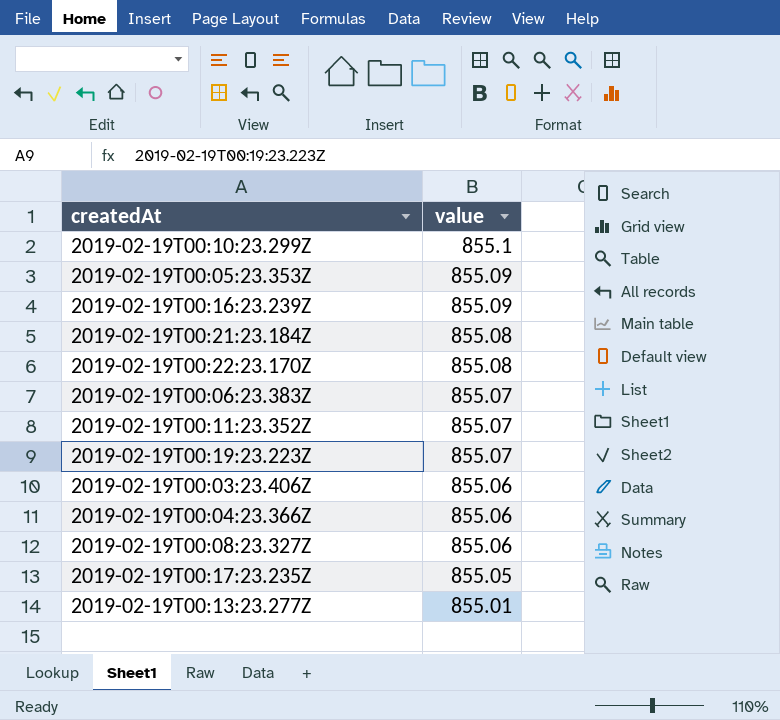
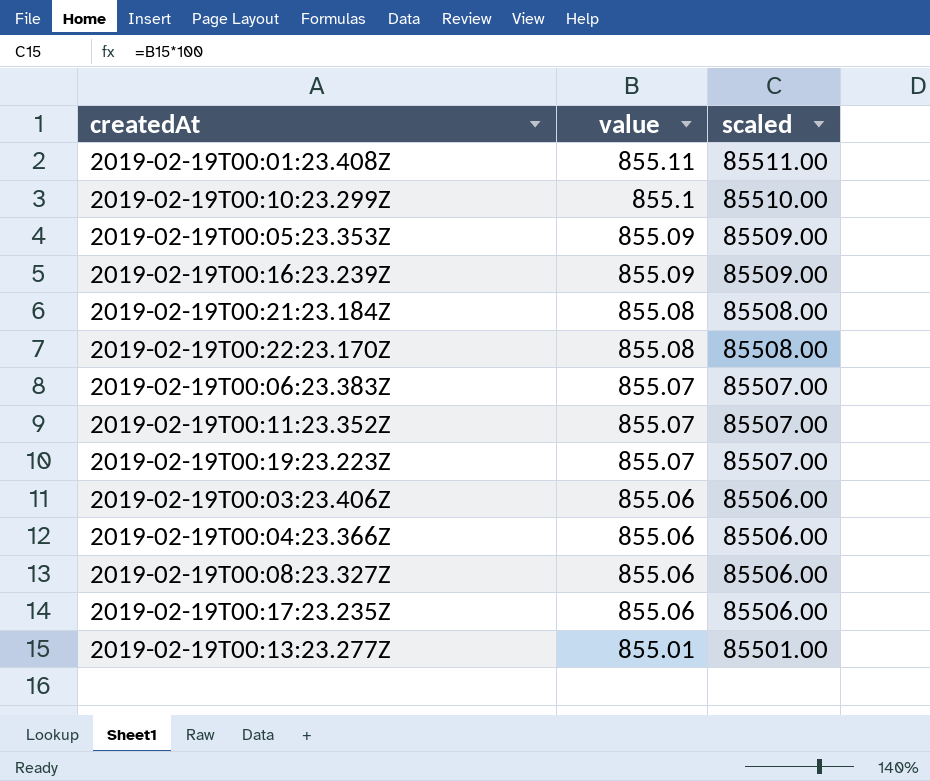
column scaled | formula: none -> [value] * 100
row 2019-02-19T00:01:23.408Z: none -> 855.11 | 85511.00
2019-02-19T00:17:23.235Z | value: 855.05 -> 855.06

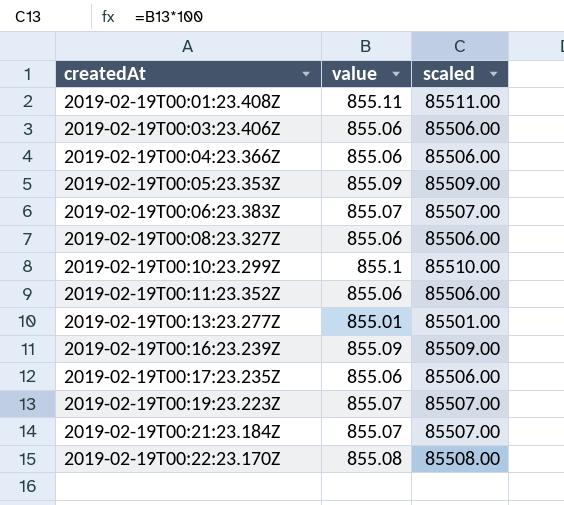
row order: value descending -> createdAt ascending
2019-02-19T00:11:23.352Z | value: 855.07 -> 855.06
2019-02-19T00:11:23.352Z | scaled: 85507.00 -> 85506.00
2019-02-19T00:21:23.184Z | value: 855.08 -> 855.07
2019-02-19T00:21:23.184Z | scaled: 85508.00 -> 85507.00

